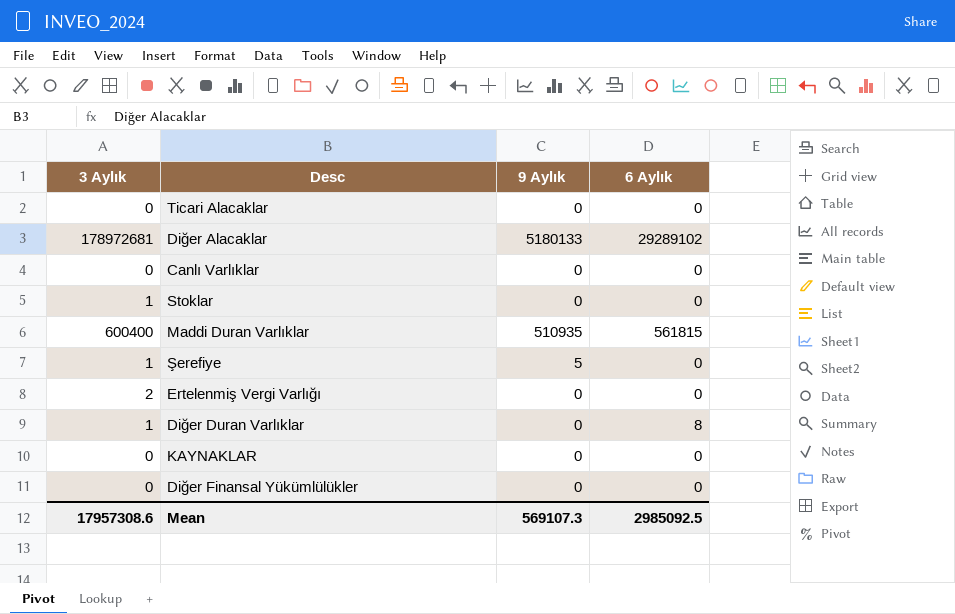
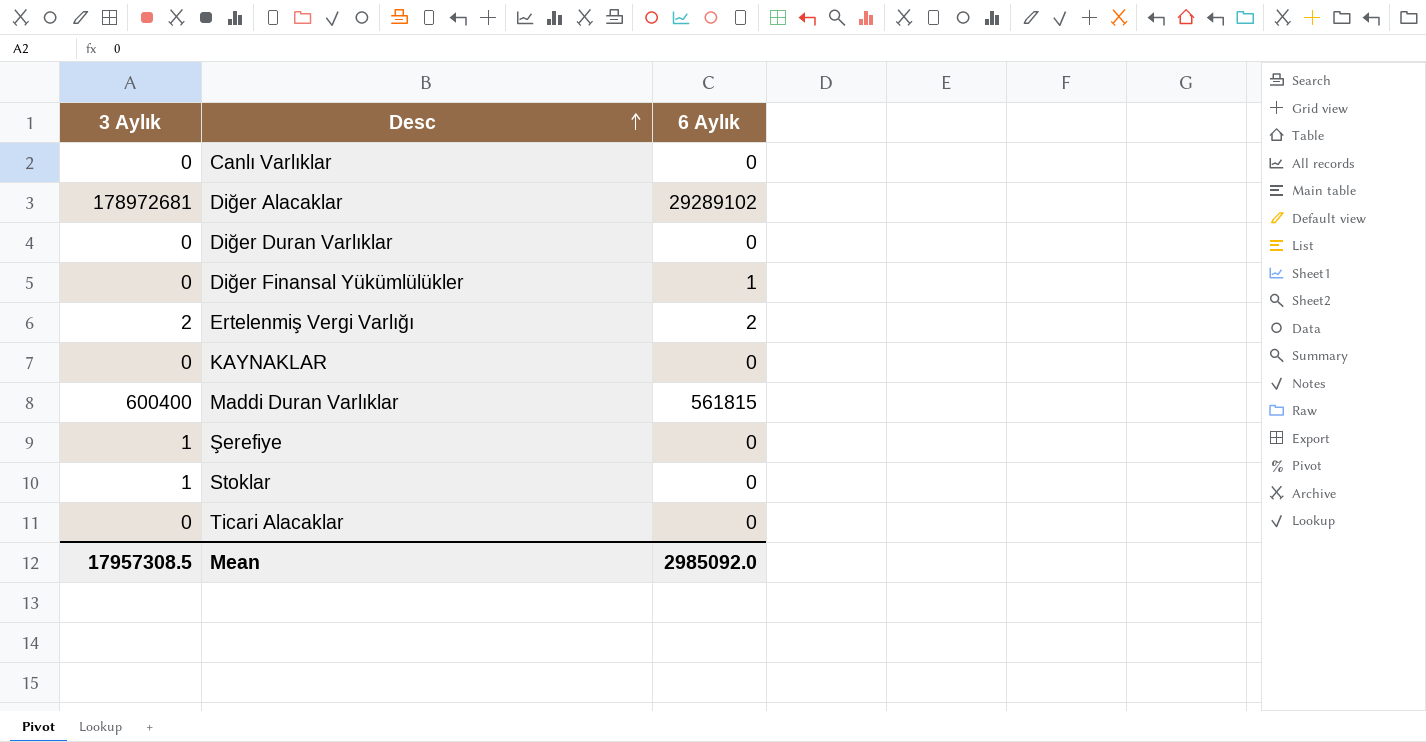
row order: none -> Desc ascending
column 9 Aylık | position: 3 -> none
Diğer Duran Varlıklar | 3 Aylık: 1 -> 0
Diğer Duran Varlıklar | 6 Aylık: 8 -> 0
Diğer Finansal Yükümlülükler | 6 Aylık: 0 -> 1
Ertelenmiş Vergi Varlığı | 6 Aylık: 0 -> 2
Mean | 3 Aylık: 17957308.6 -> 17957308.5
Mean | 6 Aylık: 2985092.5 -> 2985092.0

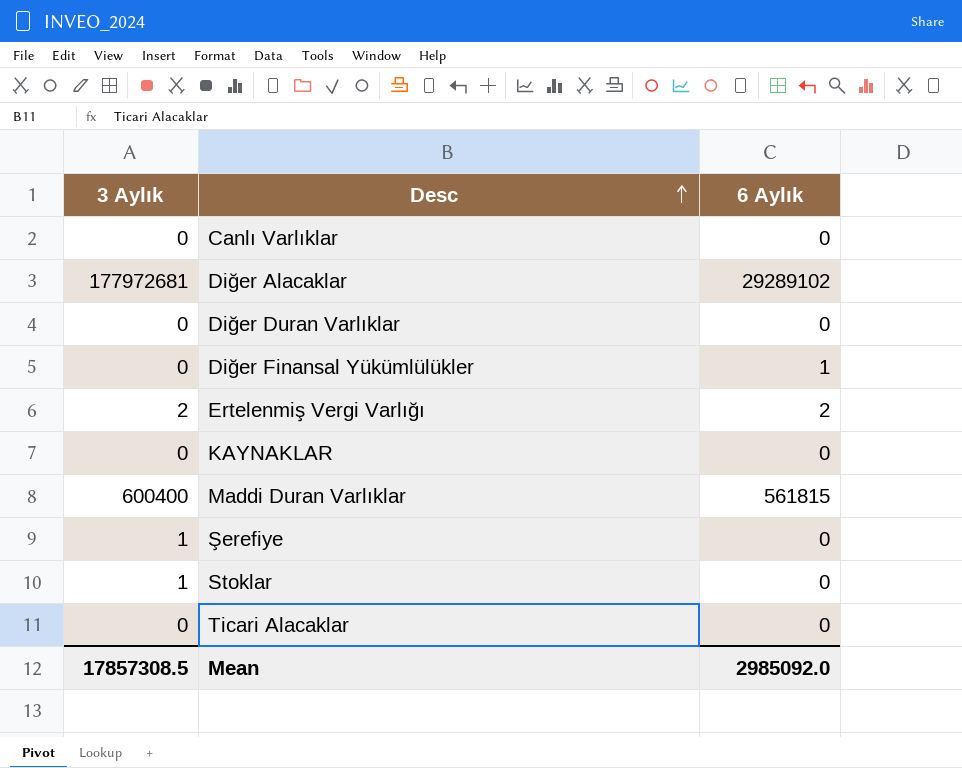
Diğer Alacaklar | 3 Aylık: 178972681 -> 177972681
Mean | 3 Aylık: 17957308.5 -> 17857308.5

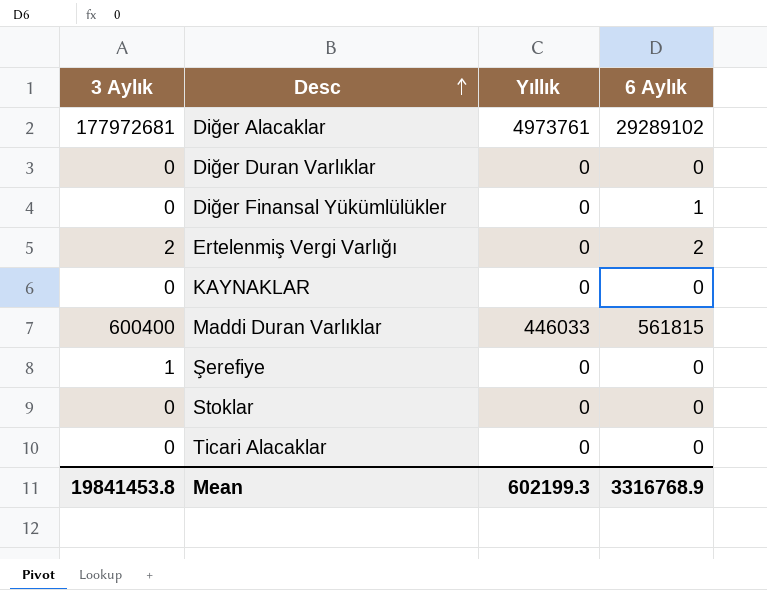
column Yıllık | position: none -> 3
row Canlı Varlıklar: 0 | 0 -> none
Stoklar | 3 Aylık: 1 -> 0
Mean | 3 Aylık: 17857308.5 -> 19841453.8
Mean | 6 Aylık: 2985092.0 -> 3316768.9

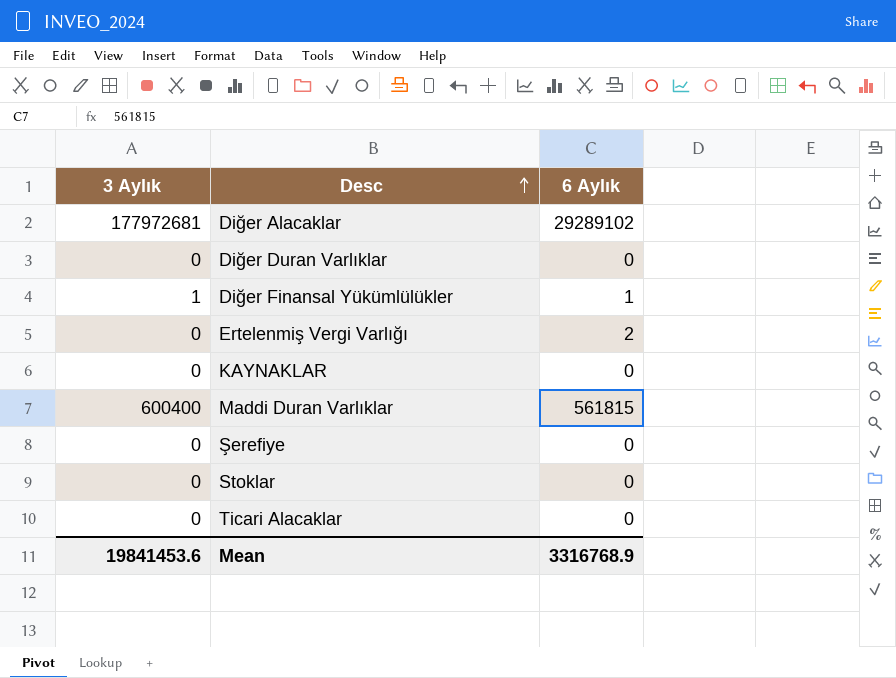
column Yıllık | position: 3 -> none
Diğer Finansal Yükümlülükler | 3 Aylık: 0 -> 1
Ertelenmiş Vergi Varlığı | 3 Aylık: 2 -> 0
Şerefiye | 3 Aylık: 1 -> 0
Mean | 3 Aylık: 19841453.8 -> 19841453.6

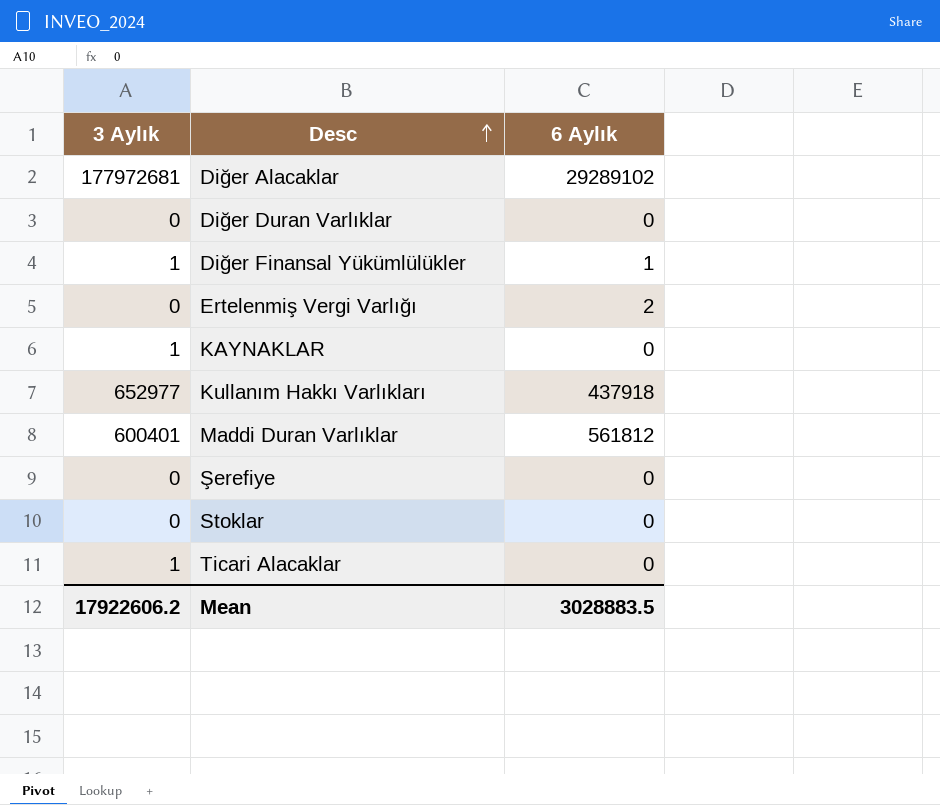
KAYNAKLAR | 3 Aylık: 0 -> 1
row Kullanım Hakkı Varlıkları: none -> 652977 | 437918
Maddi Duran Varlıklar | 3 Aylık: 600400 -> 600401
Maddi Duran Varlıklar | 6 Aylık: 561815 -> 561812
Ticari Alacaklar | 3 Aylık: 0 -> 1
Mean | 3 Aylık: 19841453.6 -> 17922606.2
Mean | 6 Aylık: 3316768.9 -> 3028883.5

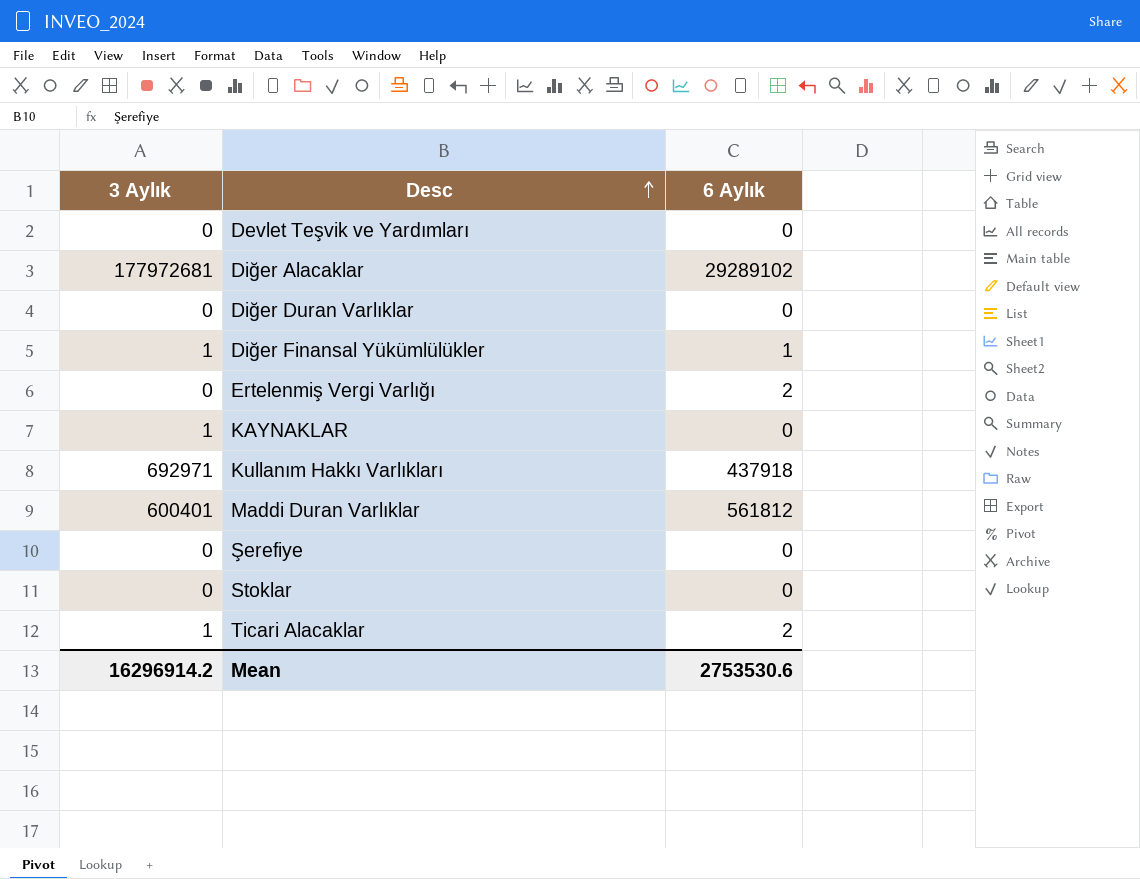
row Devlet Teşvik ve Yardımları: none -> 0 | 0
Kullanım Hakkı Varlıkları | 3 Aylık: 652977 -> 692971
Ticari Alacaklar | 6 Aylık: 0 -> 2
Mean | 3 Aylık: 17922606.2 -> 16296914.2
Mean | 6 Aylık: 3028883.5 -> 2753530.6

